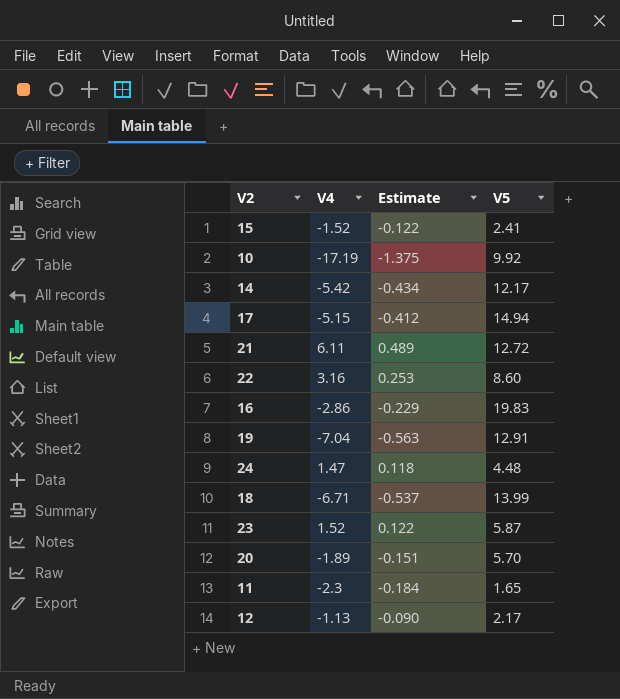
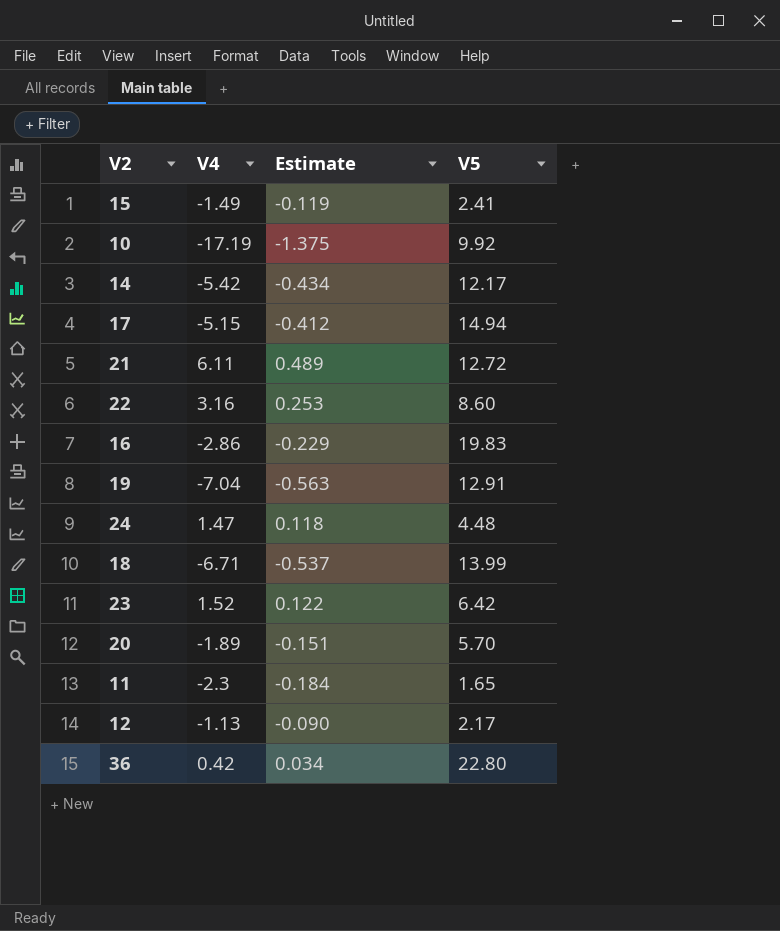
15 | V4: -1.52 -> -1.49
15 | Estimate: -0.122 -> -0.119
23 | V5: 5.87 -> 6.42
row 36: none -> 0.42 | 0.034 | 22.80

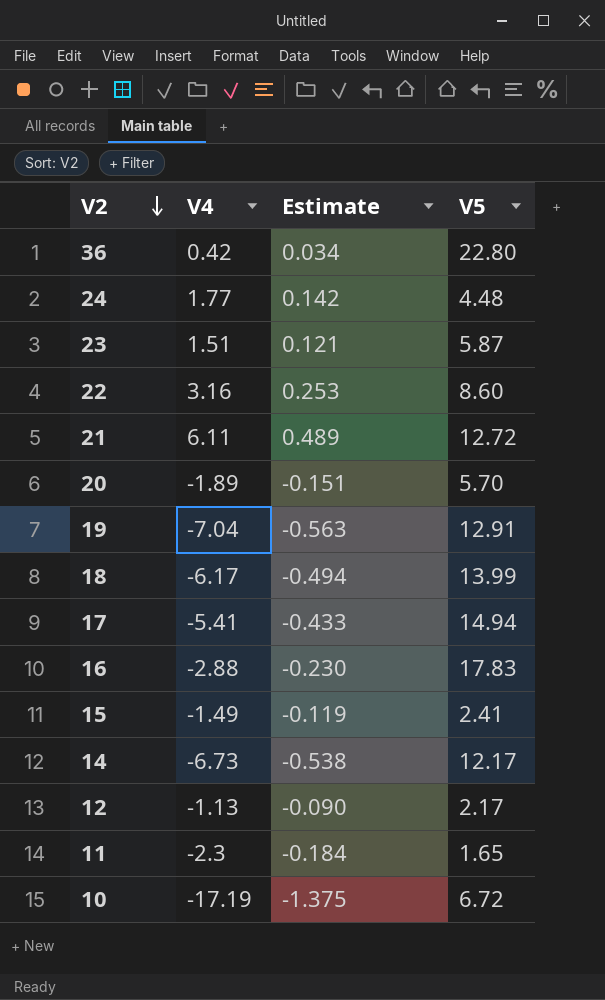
row order: none -> V2 descending
24 | V4: 1.47 -> 1.77
24 | Estimate: 0.118 -> 0.142
23 | V4: 1.52 -> 1.51
23 | Estimate: 0.122 -> 0.121
23 | V5: 6.42 -> 5.87
18 | V4: -6.71 -> -6.17
18 | Estimate: -0.537 -> -0.494
17 | V4: -5.15 -> -5.41
17 | Estimate: -0.412 -> -0.433
16 | V4: -2.86 -> -2.88
16 | Estimate: -0.229 -> -0.230
16 | V5: 19.83 -> 17.83
14 | V4: -5.42 -> -6.73
14 | Estimate: -0.434 -> -0.538
10 | V5: 9.92 -> 6.72

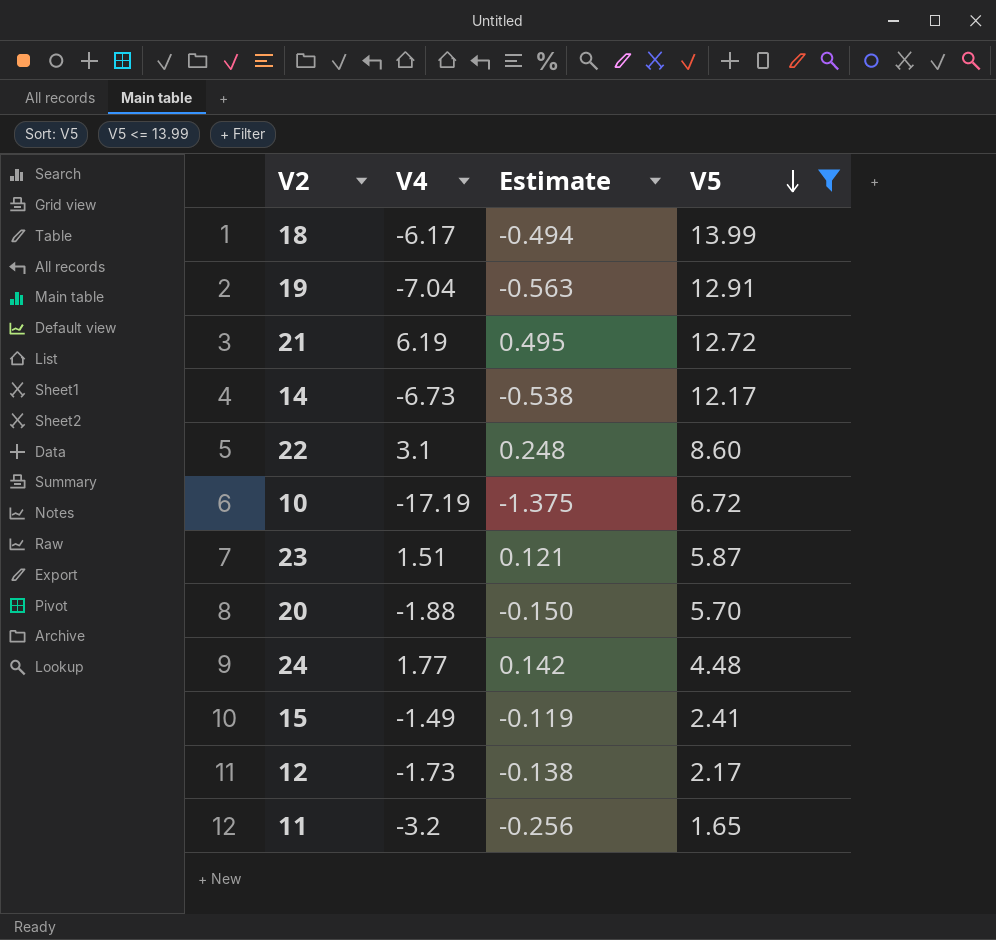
filter: none -> V5 <= 13.99
row order: V2 descending -> V5 descending
21 | V4: 6.11 -> 6.19
21 | Estimate: 0.489 -> 0.495
22 | V4: 3.16 -> 3.1
22 | Estimate: 0.253 -> 0.248
20 | V4: -1.89 -> -1.88
20 | Estimate: -0.151 -> -0.150
12 | V4: -1.13 -> -1.73
12 | Estimate: -0.090 -> -0.138
11 | V4: -2.3 -> -3.2
11 | Estimate: -0.184 -> -0.256

